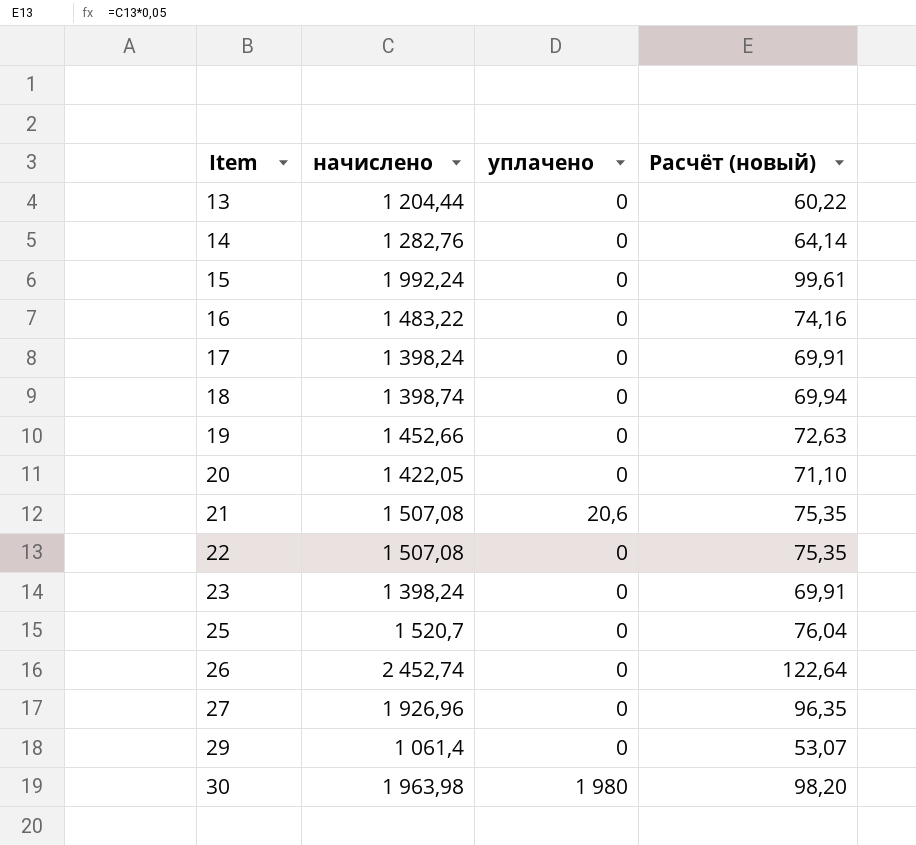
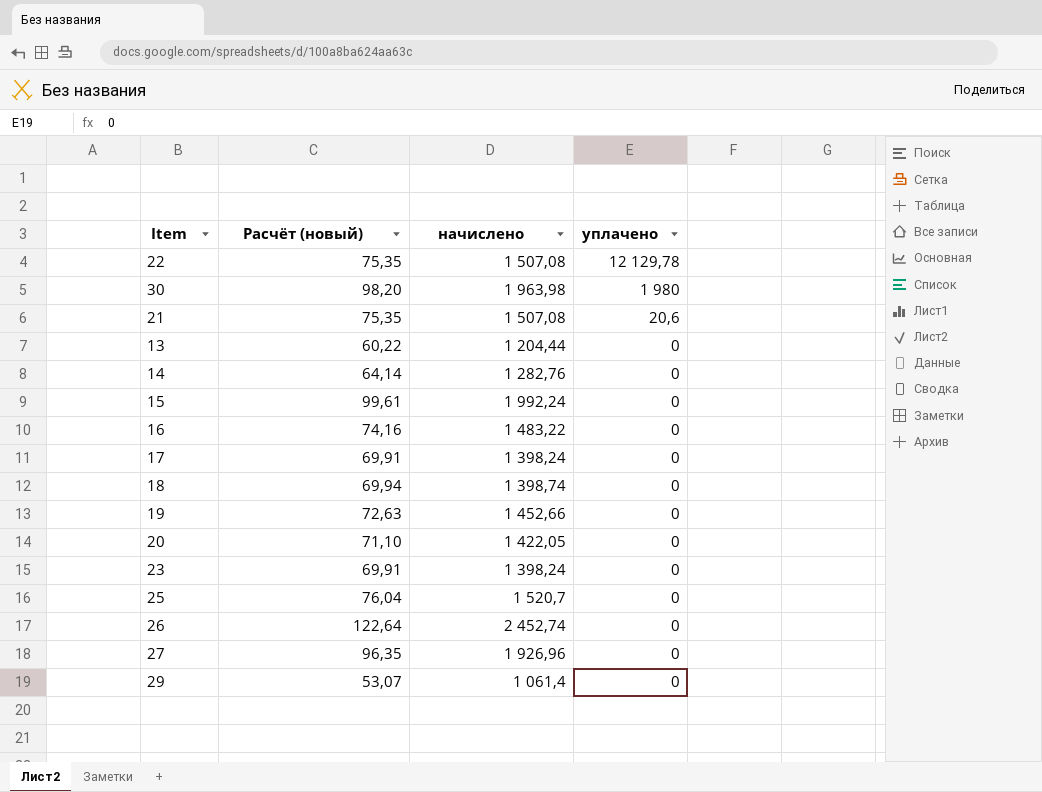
row order: Item ascending -> уплачено descending
column Расчёт (новый) | position: 4 -> 2
22 | уплачено: 0 -> 12 129,78

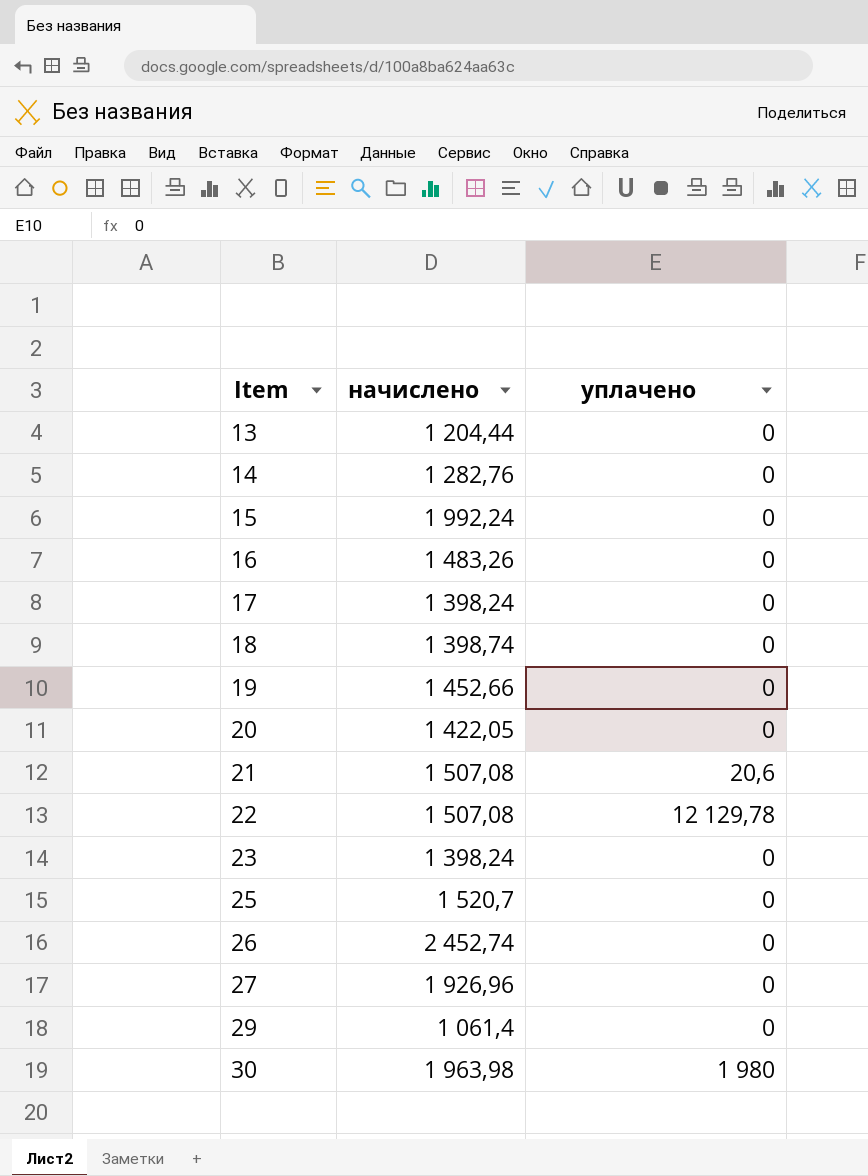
row order: уплачено descending -> Item ascending
column Расчёт (новый) | formula: [начислено] * 0,05 -> none
16 | начислено: 1 483,22 -> 1 483,26

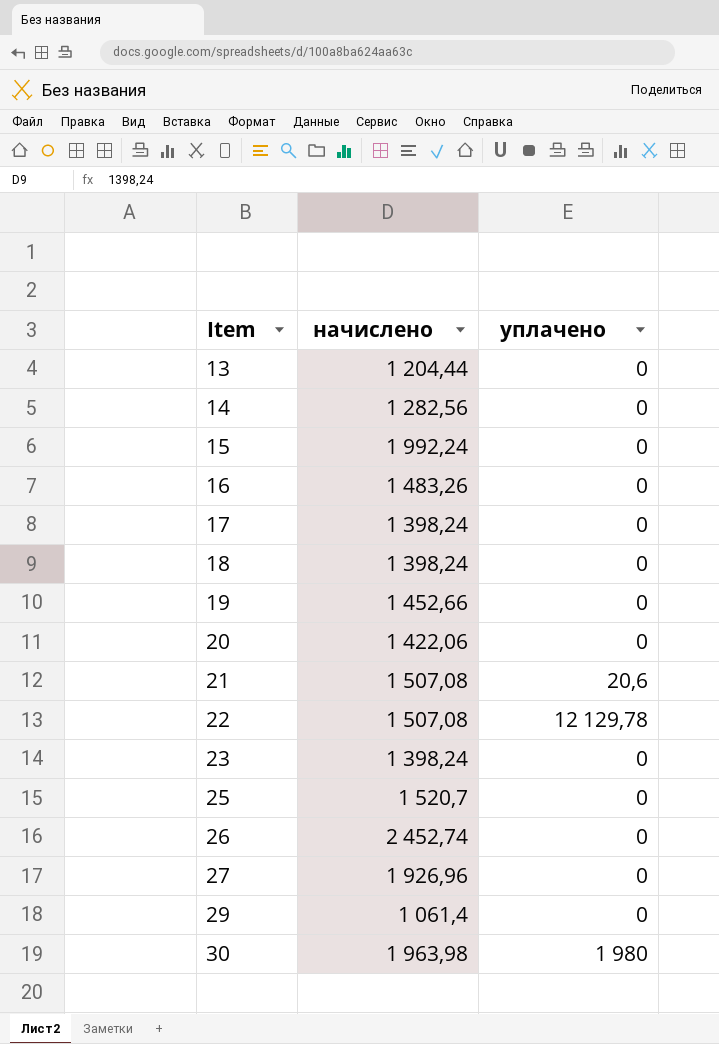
14 | начислено: 1 282,76 -> 1 282,56
18 | начислено: 1 398,74 -> 1 398,24
20 | начислено: 1 422,05 -> 1 422,06

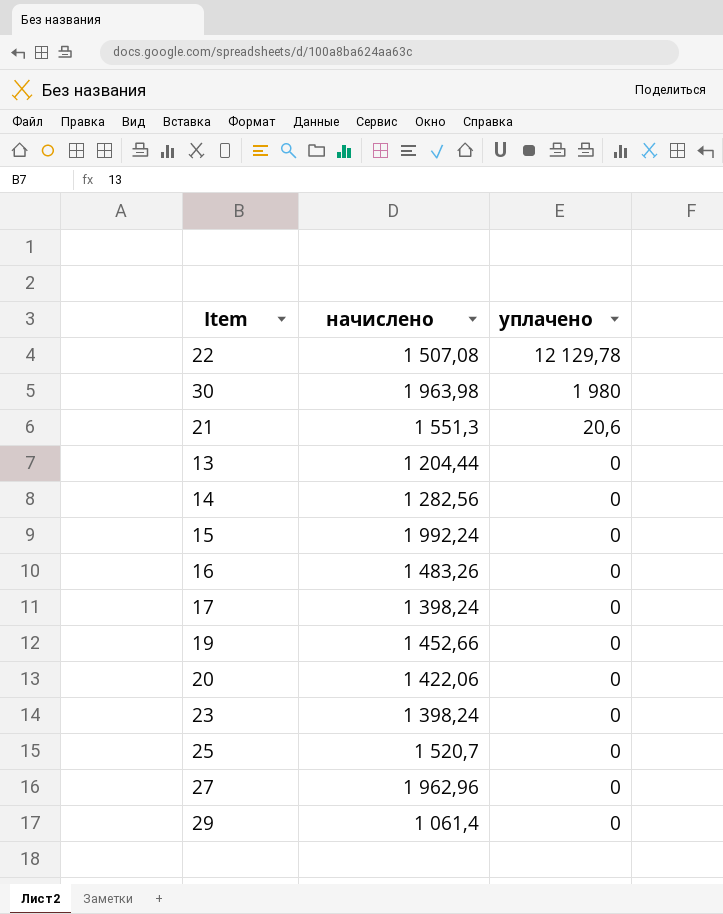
row order: Item ascending -> уплачено descending
row 18: 1 398,24 | 0 -> none
row 26: 2 452,74 | 0 -> none
21 | начислено: 1 507,08 -> 1 551,3
27 | начислено: 1 926,96 -> 1 962,96

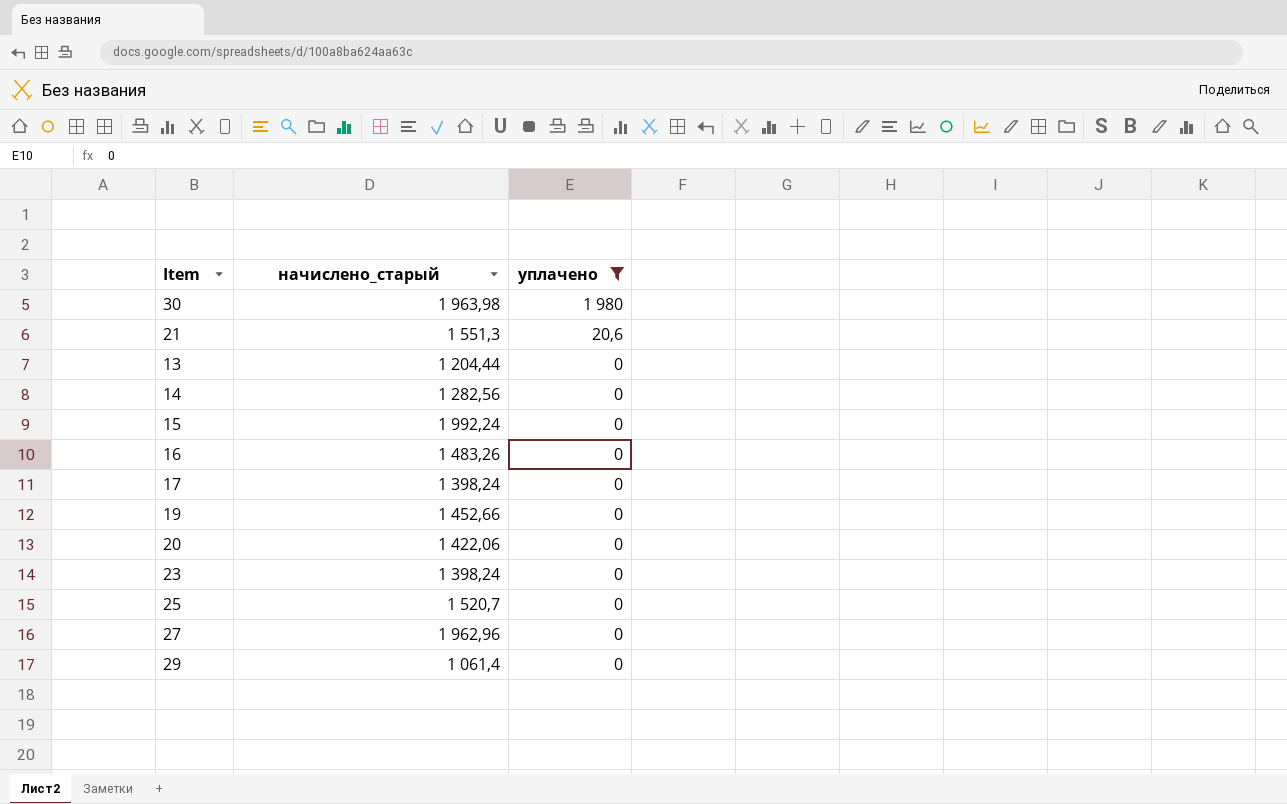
filter: none -> уплачено != 12 129,78
column name: начислено -> начислено_старый

